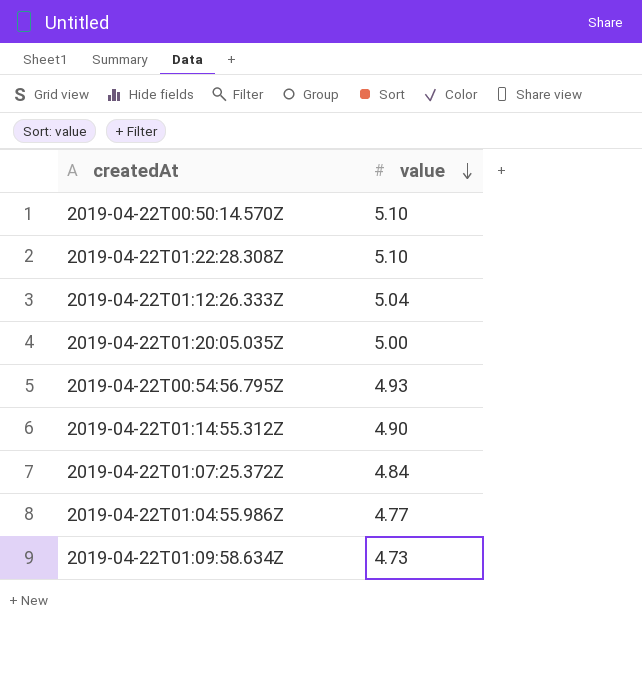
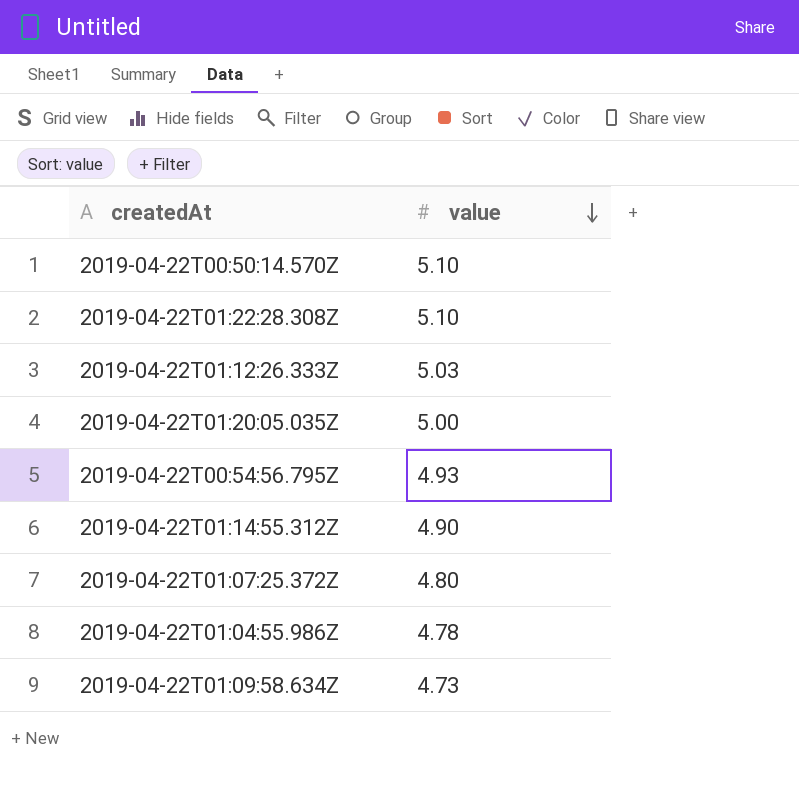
2019-04-22T01:12:26.333Z | value: 5.04 -> 5.03
2019-04-22T01:07:25.372Z | value: 4.84 -> 4.80
2019-04-22T01:04:55.986Z | value: 4.77 -> 4.78

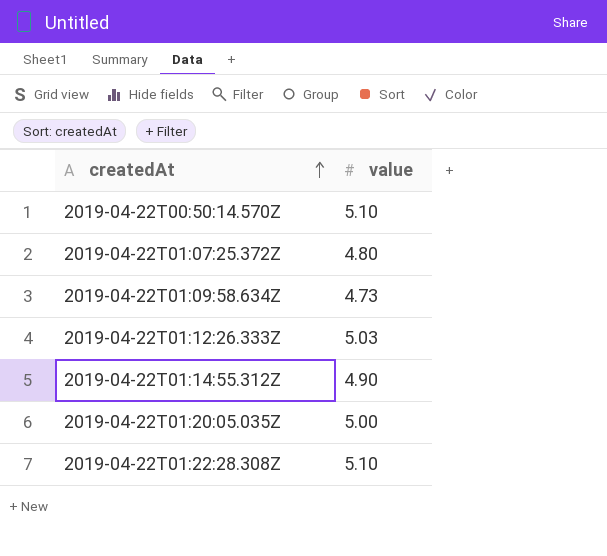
row order: value descending -> createdAt ascending
row 2019-04-22T00:54:56.795Z: 4.93 -> none
row 2019-04-22T01:04:55.986Z: 4.78 -> none

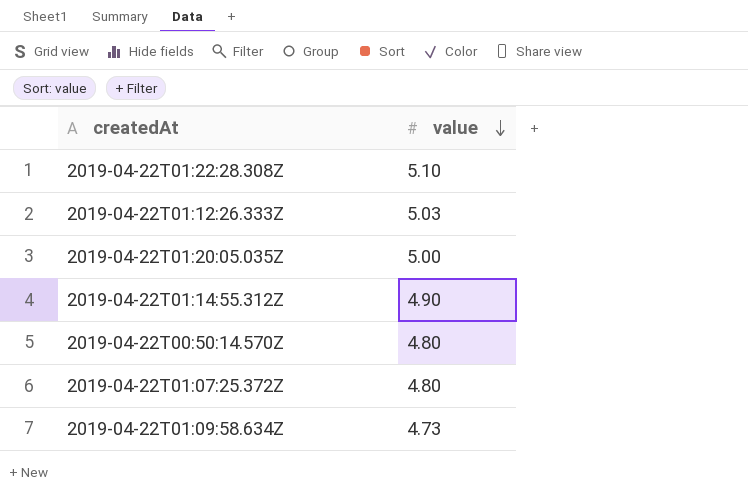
row order: createdAt ascending -> value descending
2019-04-22T00:50:14.570Z | value: 5.10 -> 4.80

